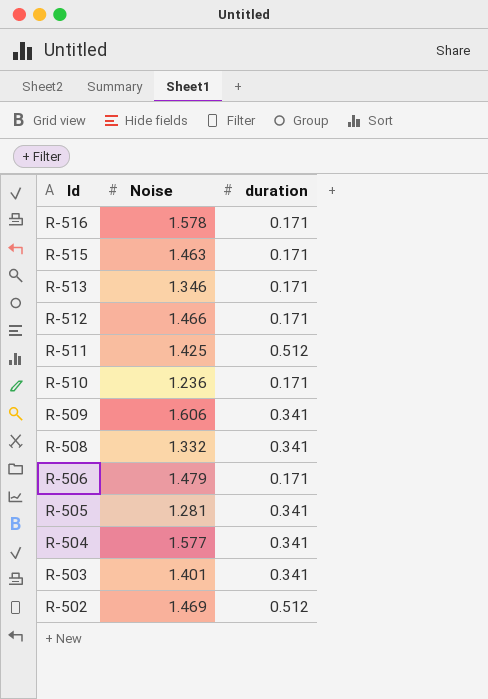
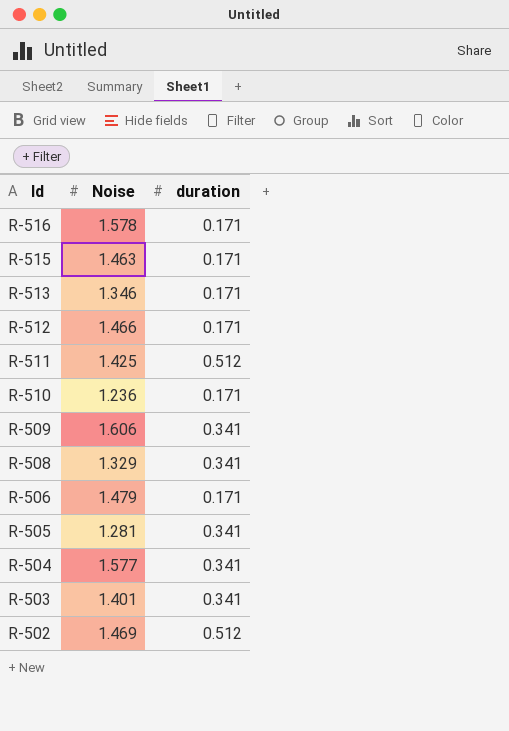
R-508 | Noise: 1.332 -> 1.329

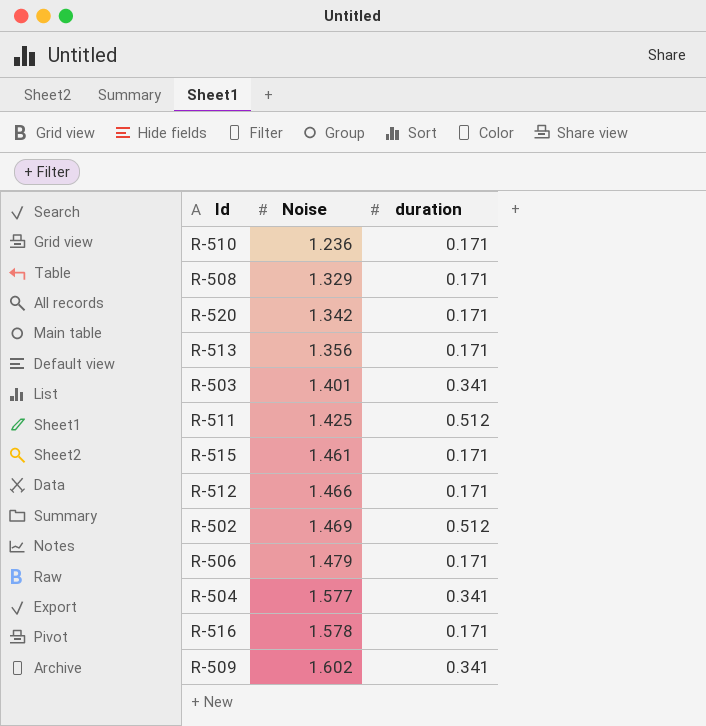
row order: Id descending -> Noise ascending
row R-505: 1.281 | 0.341 -> none
R-508 | duration: 0.341 -> 0.171
row R-520: none -> 1.342 | 0.171
R-513 | Noise: 1.346 -> 1.356
R-515 | Noise: 1.463 -> 1.461
R-509 | Noise: 1.606 -> 1.602

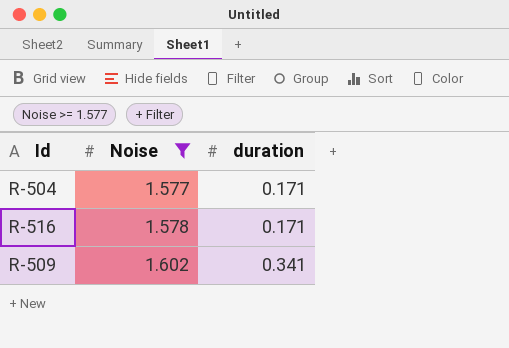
filter: none -> Noise >= 1.577
R-504 | duration: 0.341 -> 0.171

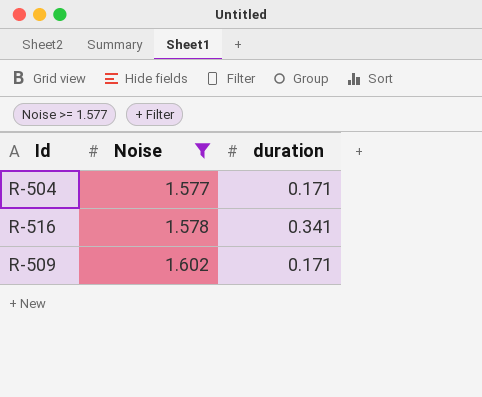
R-516 | duration: 0.171 -> 0.341
R-509 | duration: 0.341 -> 0.171

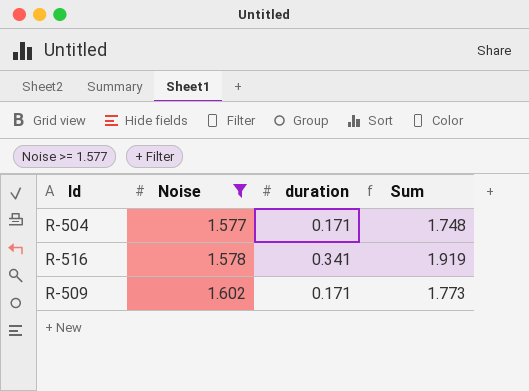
column Sum | formula: none -> [Noise] + [duration]

